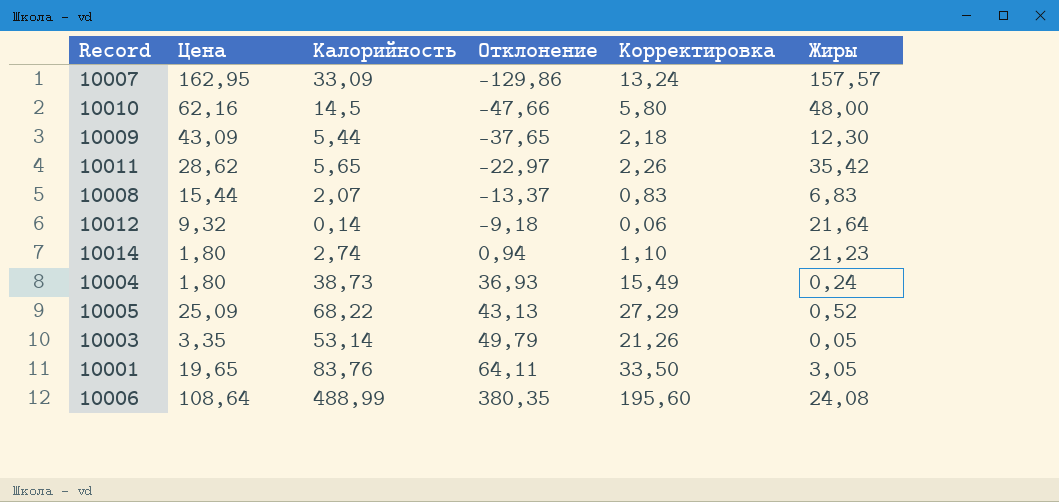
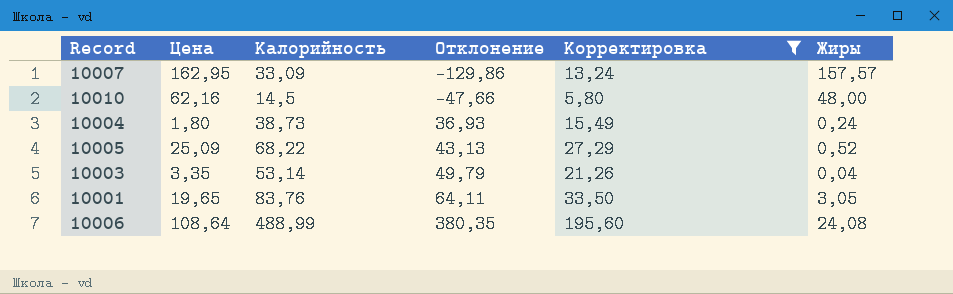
filter: none -> Корректировка >= 5,80
10003 | Жиры: 0,05 -> 0,04

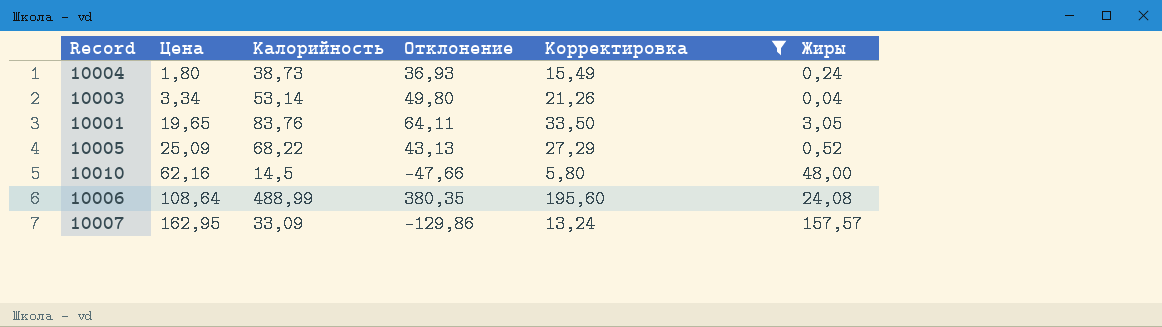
row order: Отклонение ascending -> Цена ascending
10003 | Цена: 3,35 -> 3,34
10003 | Отклонение: 49,79 -> 49,80

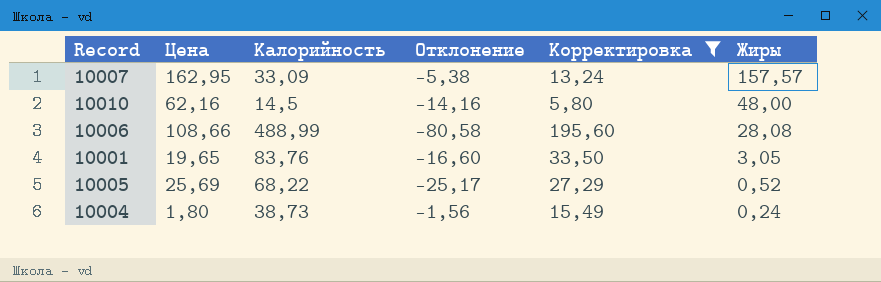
row order: Цена ascending -> Жиры descending
column Отклонение | formula: [Калорийность] - [Цена] -> [Жиры] - [Цена]
row 10003: 3,34 | 53,14 | 49,80 | 21,26 | 0,04 -> none
10006 | Цена: 108,64 -> 108,66
10006 | Жиры: 24,08 -> 28,08
10005 | Цена: 25,09 -> 25,69

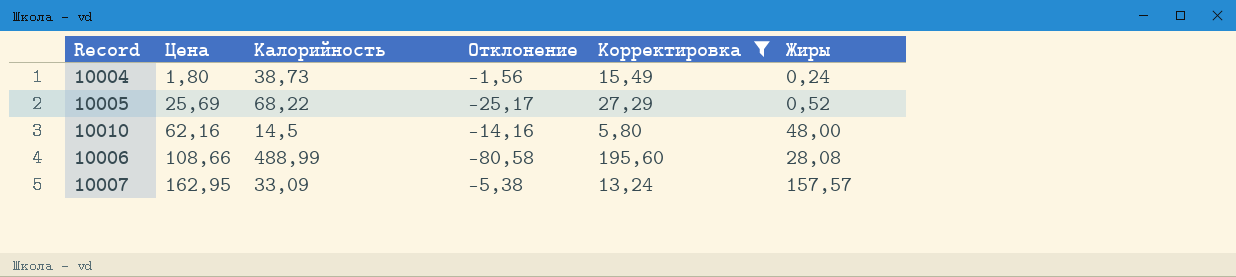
row order: Жиры descending -> Цена ascending
row 10001: 19,65 | 83,76 | -16,60 | 33,50 | 3,05 -> none

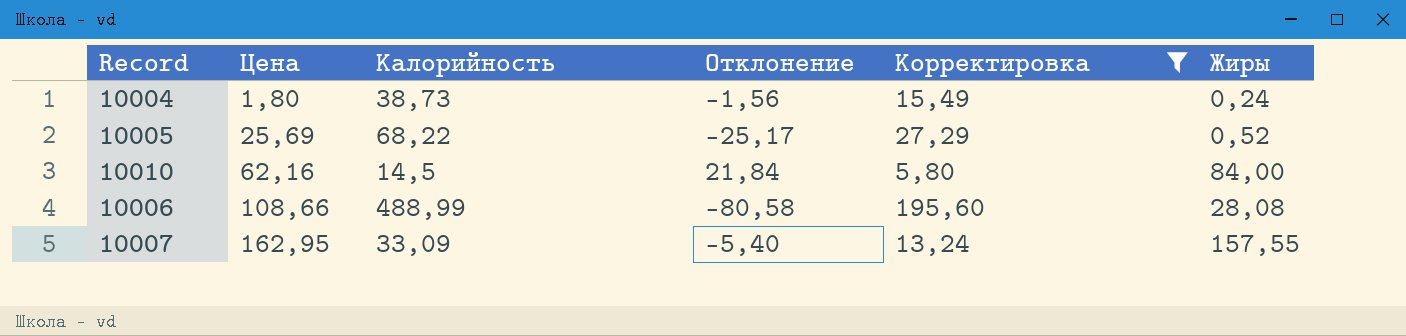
10010 | Отклонение: -14,16 -> 21,84
10010 | Жиры: 48,00 -> 84,00
10007 | Отклонение: -5,38 -> -5,40
10007 | Жиры: 157,57 -> 157,55

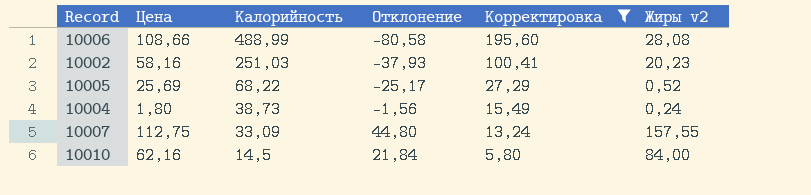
row order: Цена ascending -> Калорийность descending
column name: Жиры -> Жиры v2
row 10002: none -> 58,16 | 251,03 | -37,93 | 100,41 | 20,23
10007 | Цена: 162,95 -> 112,75
10007 | Отклонение: -5,40 -> 44,80

